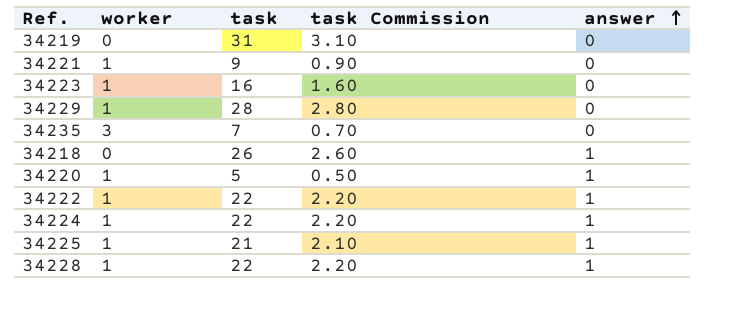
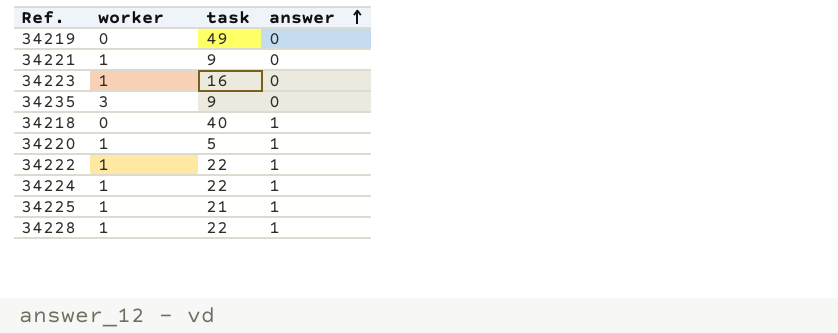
column task Commission | formula: [task] * 0.1 -> none
row 34229: 1 | 28 | 2.80 | 0 -> none
34219 | task: 31 -> 49
34235 | task: 7 -> 9
34218 | task: 26 -> 40

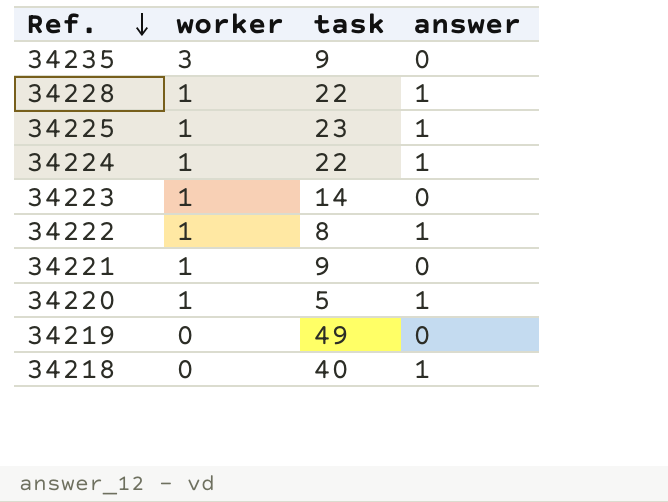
row order: answer ascending -> Ref. descending
34225 | task: 21 -> 23
34223 | task: 16 -> 14
34222 | task: 22 -> 8

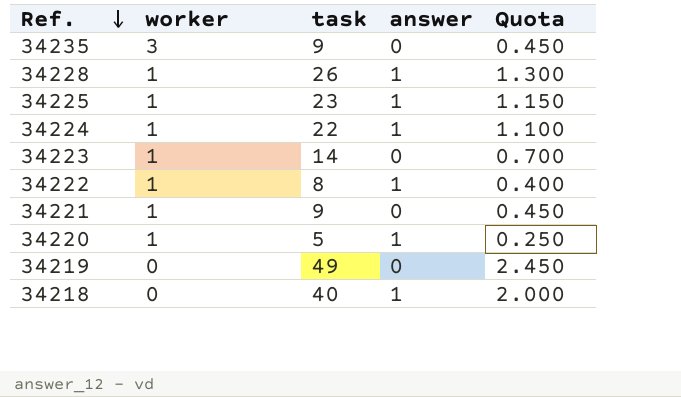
column Quota | formula: none -> [task] * 0.05
34228 | task: 22 -> 26

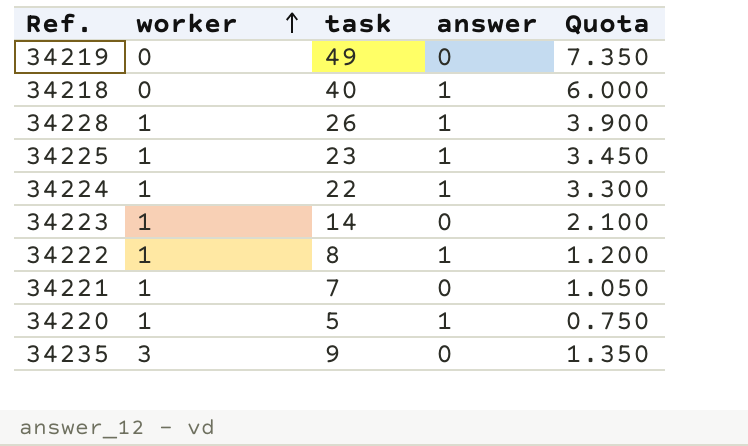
row order: Ref. descending -> worker ascending
column Quota | formula: [task] * 0.05 -> [task] * 0.15
34221 | task: 9 -> 7

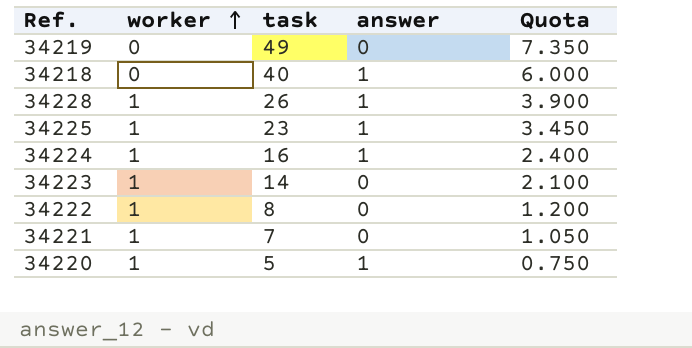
row 34235: 3 | 9 | 0 | 1.350 -> none
34224 | task: 22 -> 16
34224 | Quota: 3.300 -> 2.400
34222 | answer: 1 -> 0

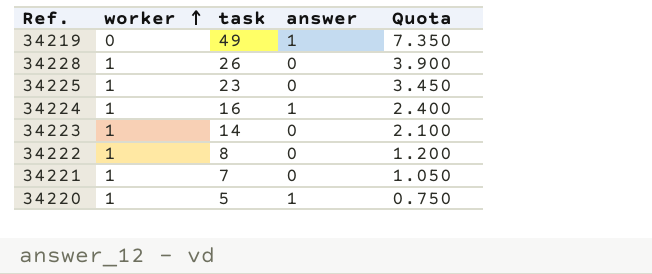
row 34218: 0 | 40 | 1 | 6.000 -> none
34219 | answer: 0 -> 1
34228 | answer: 1 -> 0
34225 | answer: 1 -> 0

